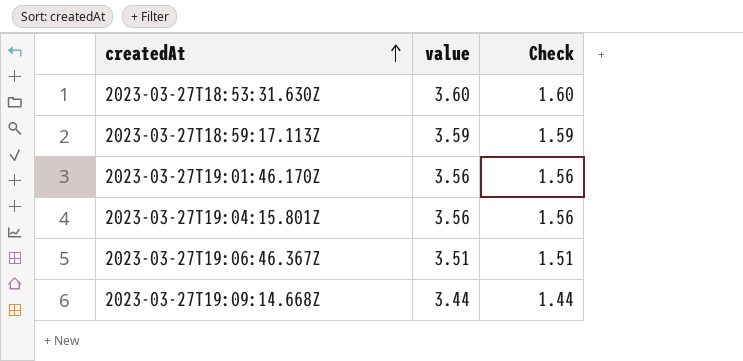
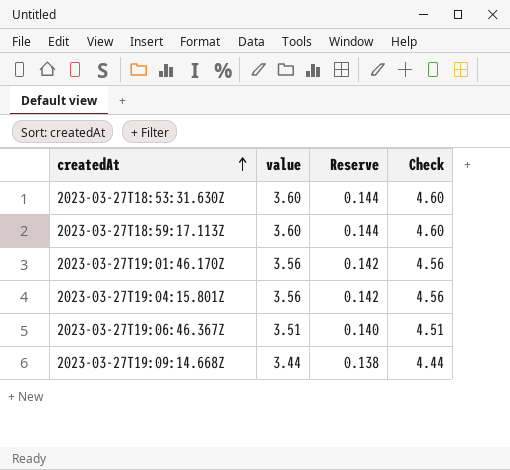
column Reserve | formula: none -> [value] * 0.04
column Check | formula: [value] - 2 -> [value] + 1
2023-03-27T18:59:17.113Z | value: 3.59 -> 3.60

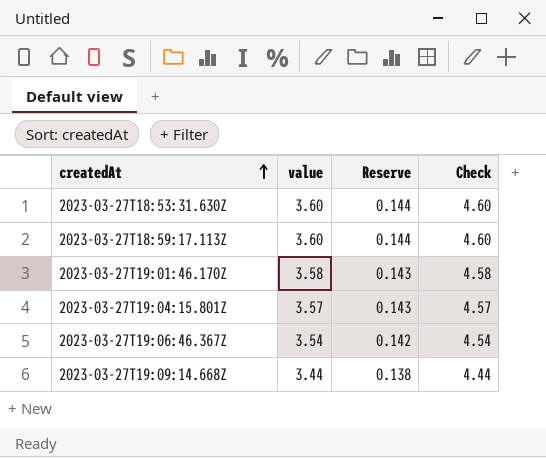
2023-03-27T19:01:46.170Z | value: 3.56 -> 3.58
2023-03-27T19:01:46.170Z | Reserve: 0.142 -> 0.143
2023-03-27T19:01:46.170Z | Check: 4.56 -> 4.58
2023-03-27T19:04:15.801Z | value: 3.56 -> 3.57
2023-03-27T19:04:15.801Z | Reserve: 0.142 -> 0.143
2023-03-27T19:04:15.801Z | Check: 4.56 -> 4.57
2023-03-27T19:06:46.367Z | value: 3.51 -> 3.54
2023-03-27T19:06:46.367Z | Reserve: 0.140 -> 0.142
2023-03-27T19:06:46.367Z | Check: 4.51 -> 4.54

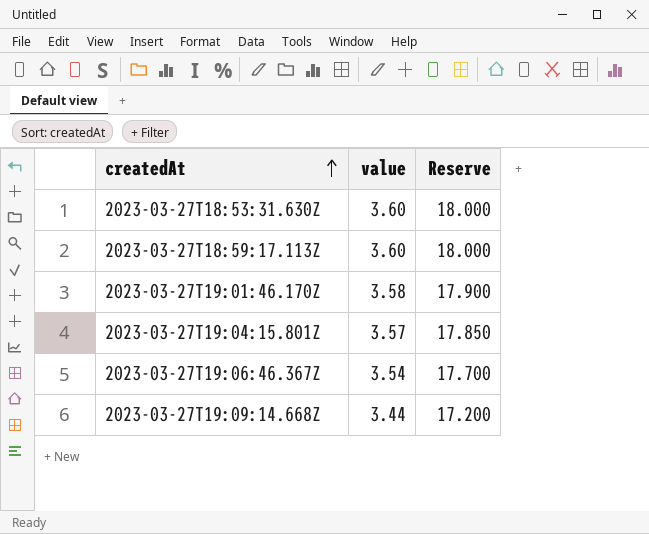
column Check | formula: [value] + 1 -> none
column Reserve | formula: [value] * 0.04 -> [value] * 5

